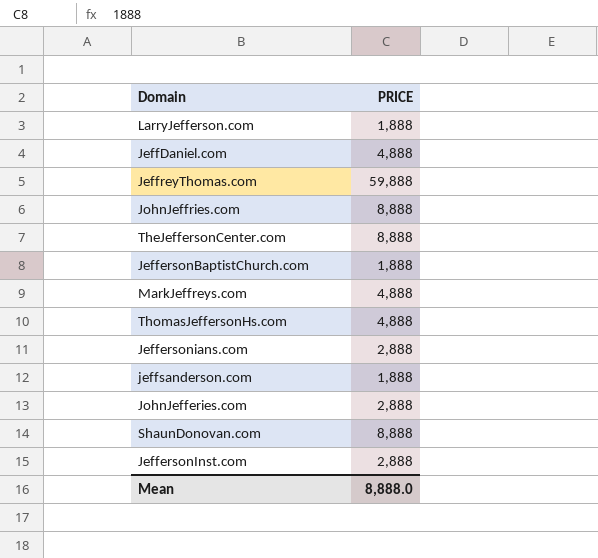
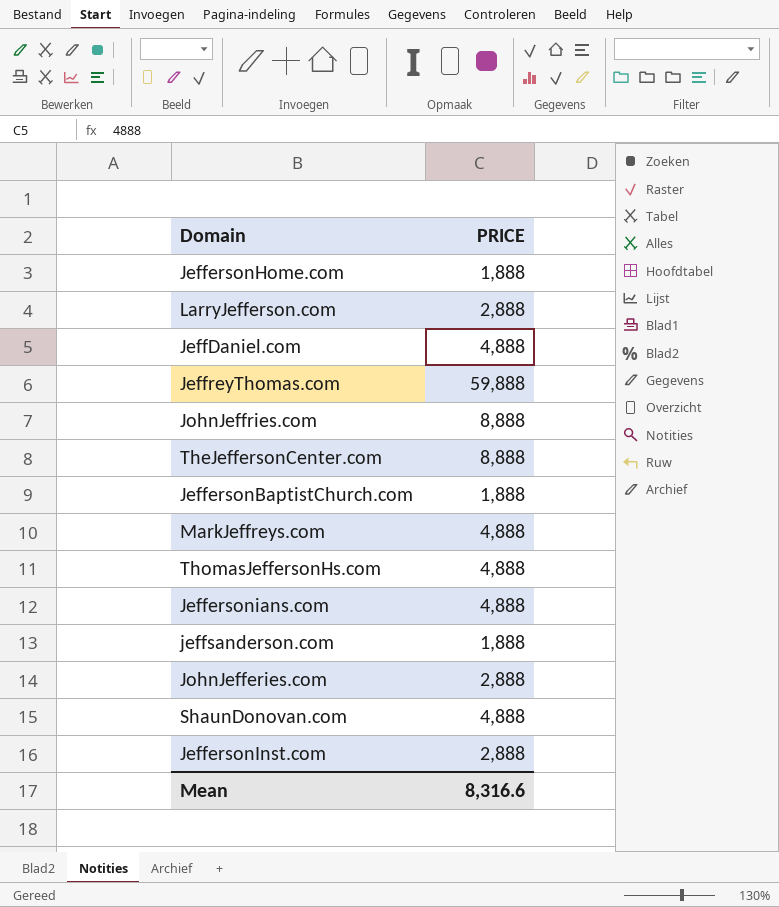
row JeffersonHome.com: none -> 1,888
LarryJefferson.com | PRICE: 1,888 -> 2,888
Jeffersonians.com | PRICE: 2,888 -> 4,888
ShaunDonovan.com | PRICE: 8,888 -> 4,888
Mean | PRICE: 8,888.0 -> 8,316.6

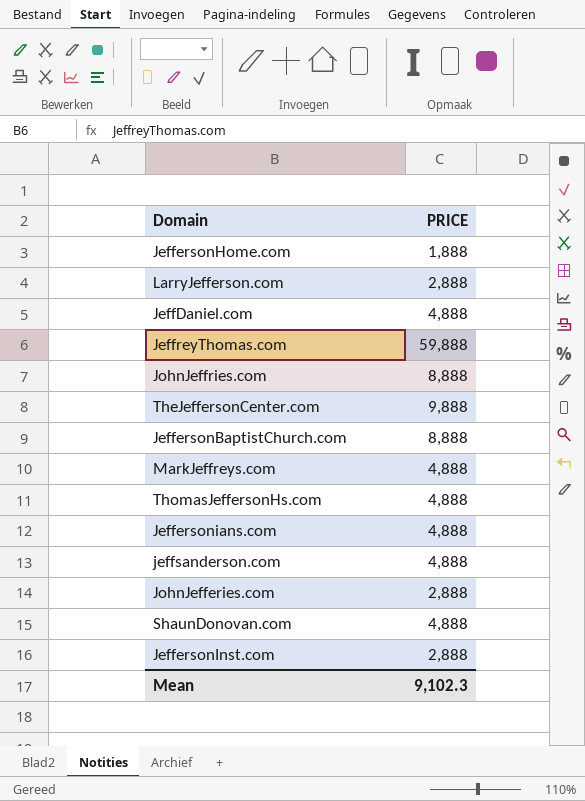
TheJeffersonCenter.com | PRICE: 8,888 -> 9,888
JeffersonBaptistChurch.com | PRICE: 1,888 -> 8,888
jeffsanderson.com | PRICE: 1,888 -> 4,888
Mean | PRICE: 8,316.6 -> 9,102.3

